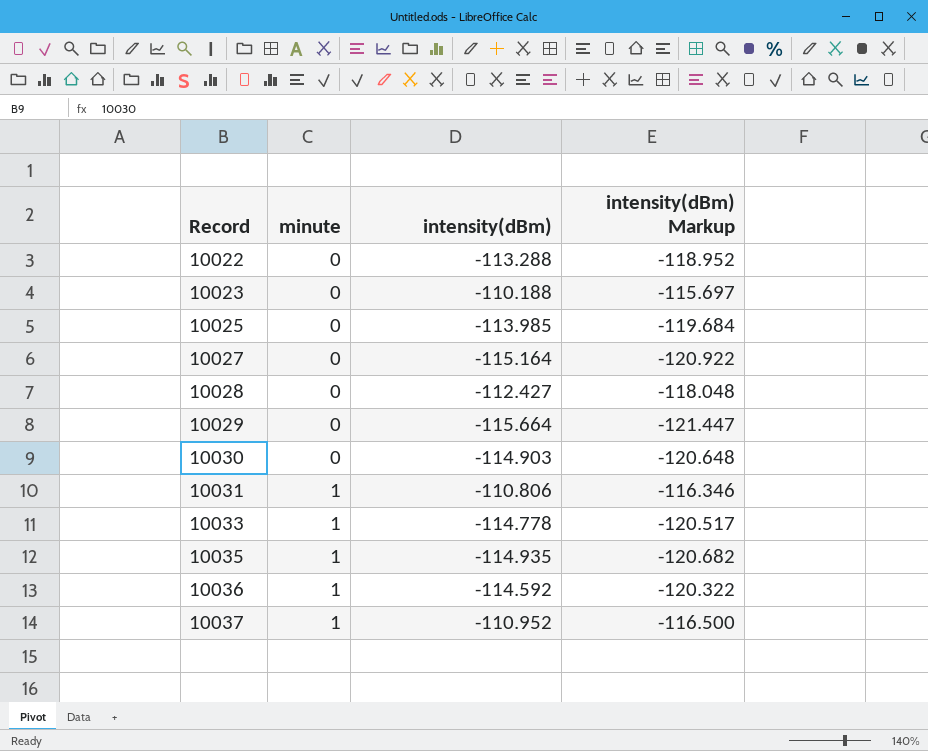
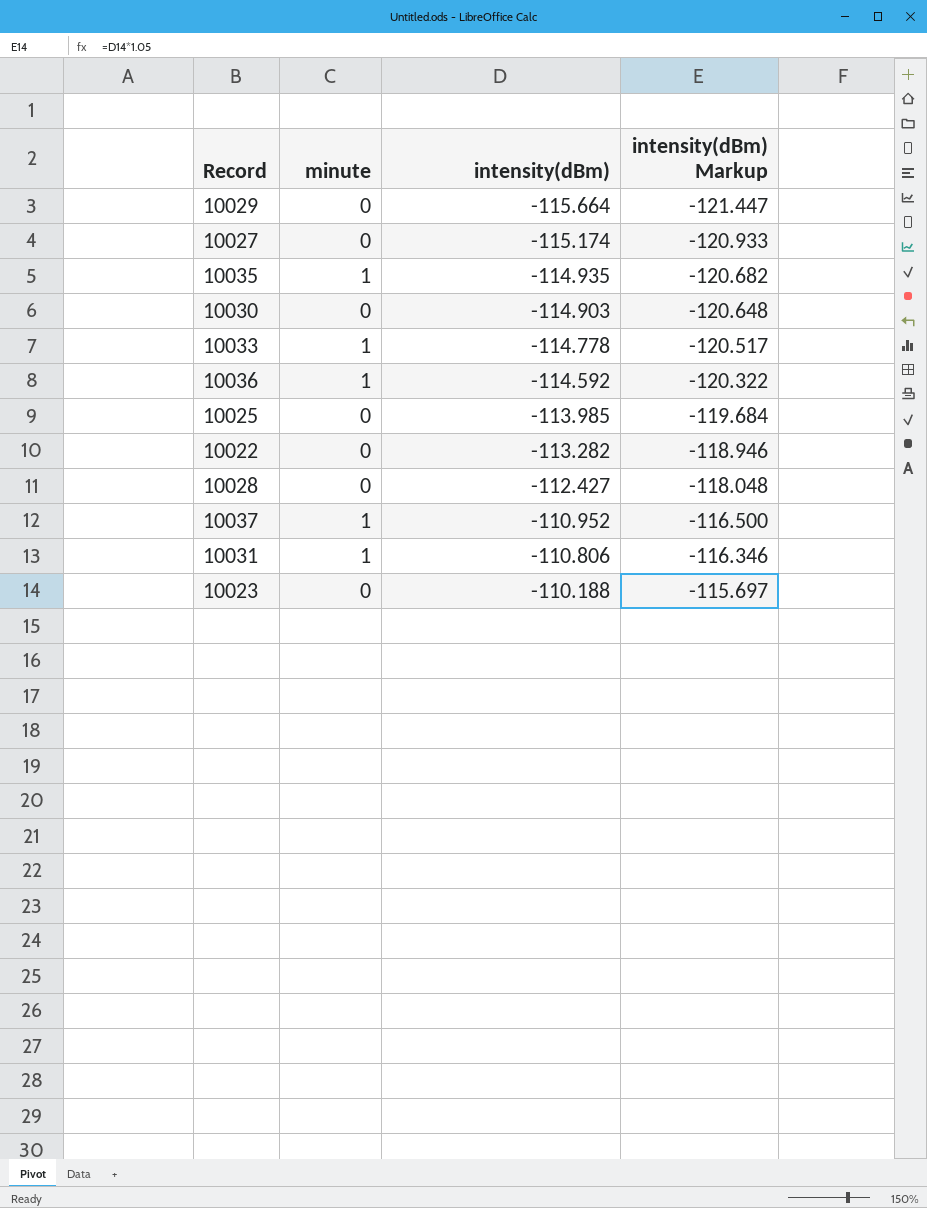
row order: Record ascending -> intensity(dBm) ascending
10027 | intensity(dBm): -115.164 -> -115.174
10027 | intensity(dBm) Markup: -120.922 -> -120.933
10022 | intensity(dBm): -113.288 -> -113.282
10022 | intensity(dBm) Markup: -118.952 -> -118.946

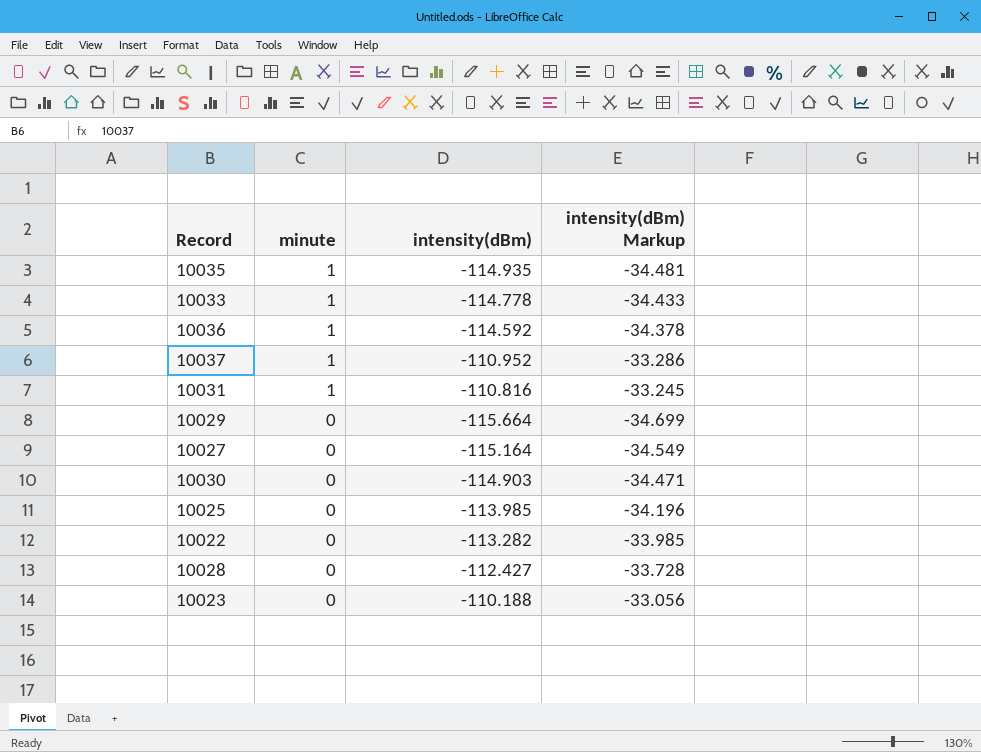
row order: intensity(dBm) ascending -> minute descending
column intensity(dBm) Markup | formula: [intensity(dBm)] * 1.05 -> [intensity(dBm)] * 0.3
10031 | intensity(dBm): -110.806 -> -110.816
10027 | intensity(dBm): -115.174 -> -115.164

